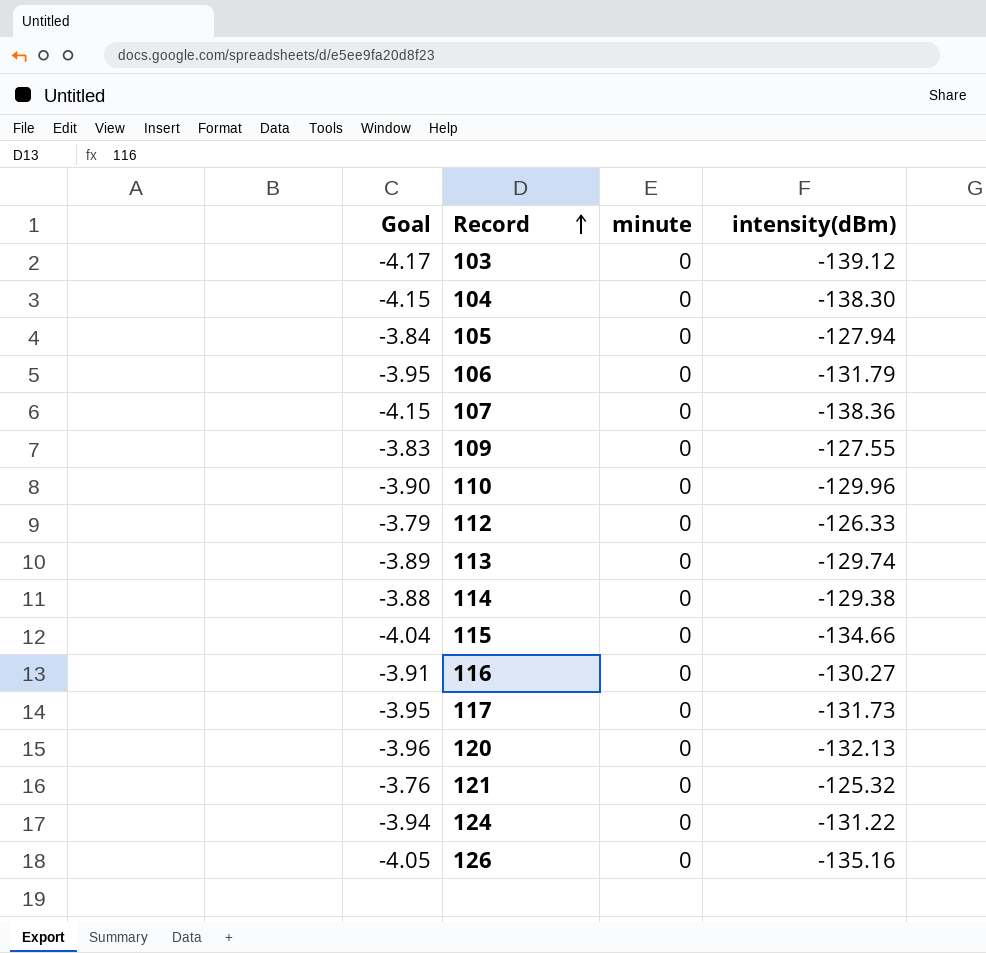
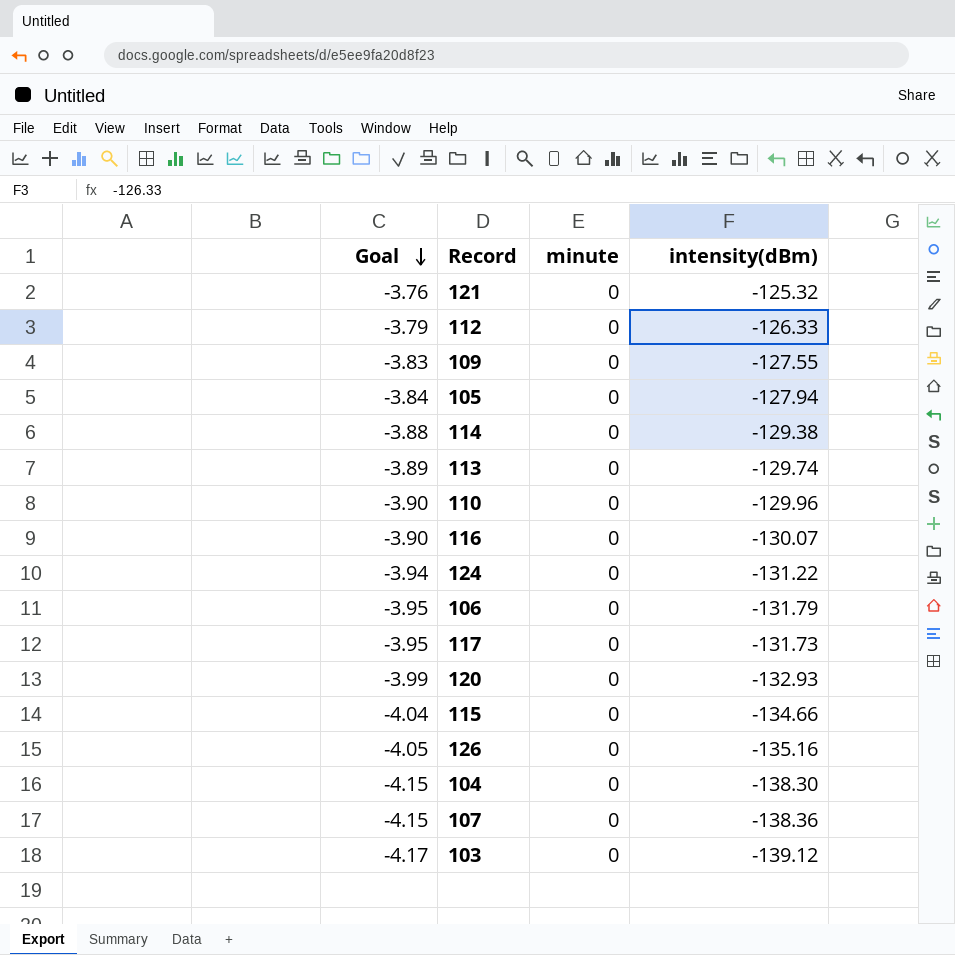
row order: Record ascending -> Goal descending
116 | Goal: -3.91 -> -3.90
116 | intensity(dBm): -130.27 -> -130.07
120 | Goal: -3.96 -> -3.99
120 | intensity(dBm): -132.13 -> -132.93

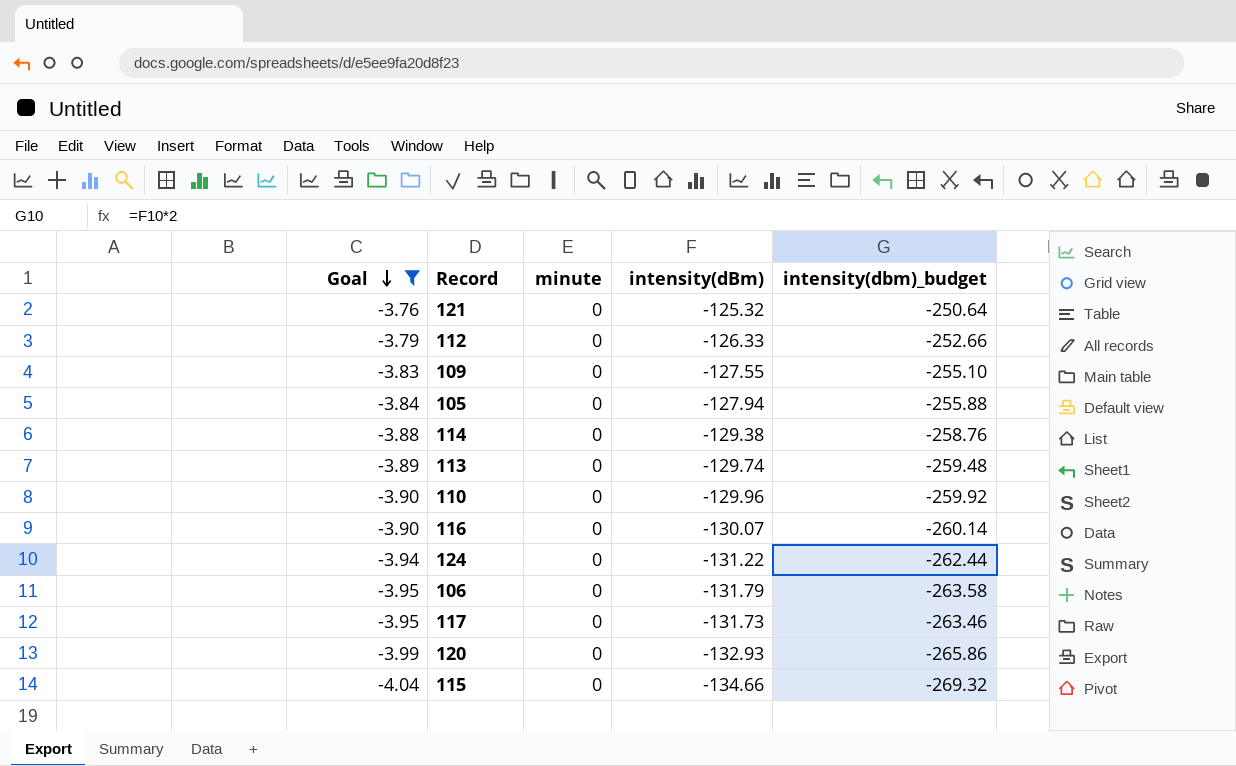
filter: none -> Goal >= -4.04
column intensity(dbm)_budget | formula: none -> [intensity(dBm)] * 2

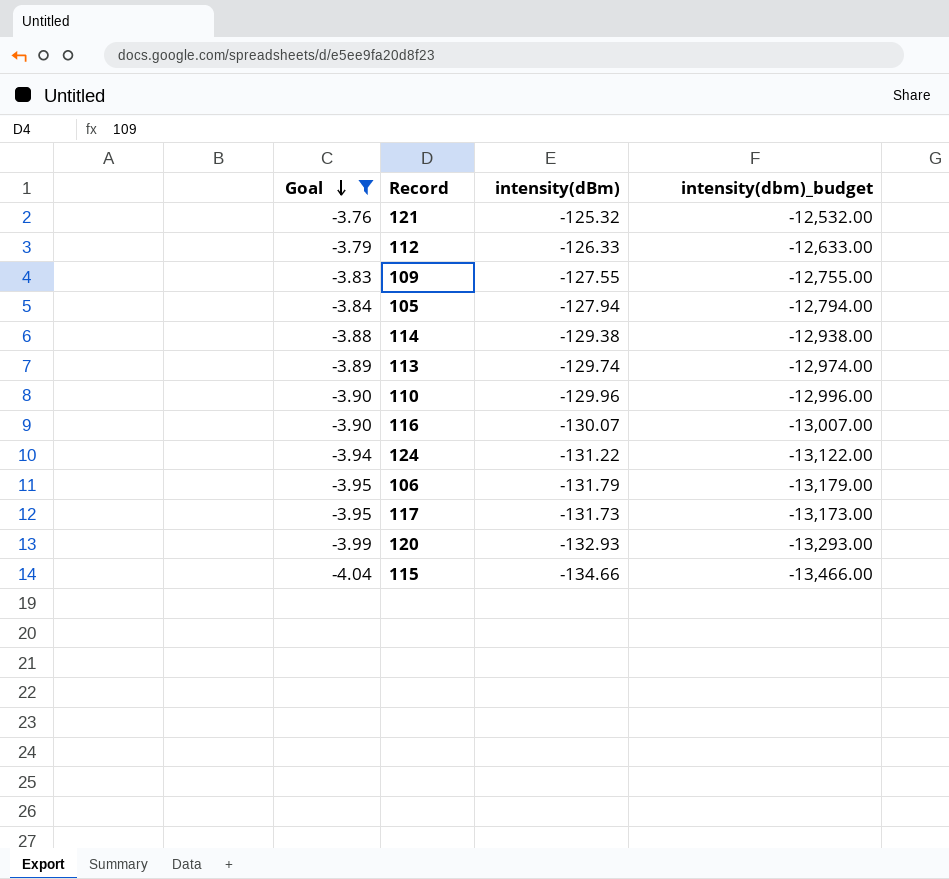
column minute | position: 3 -> none
column intensity(dbm)_budget | formula: [intensity(dBm)] * 2 -> [intensity(dBm)] * 100

